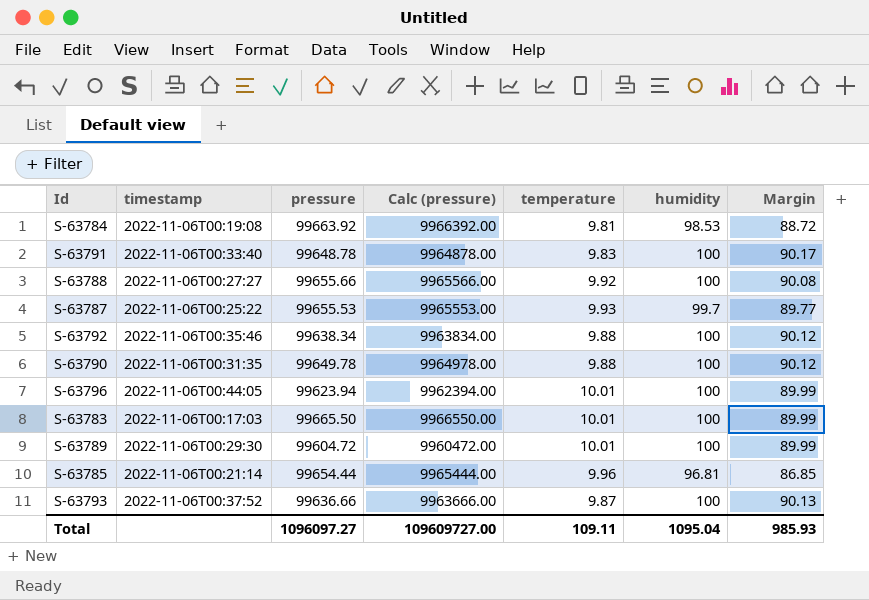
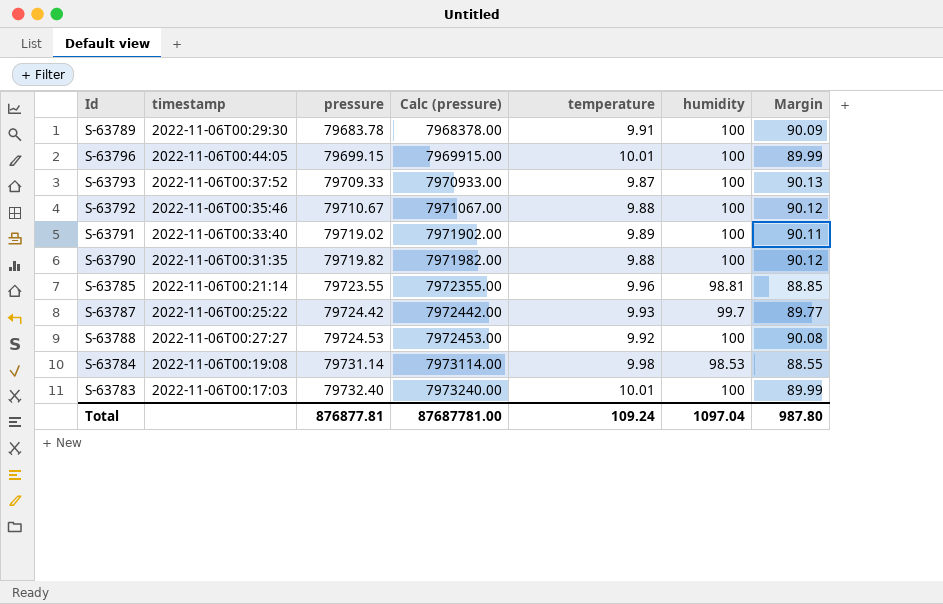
row order: none -> pressure ascending
S-63789 | pressure: 99604.72 -> 79683.78
S-63789 | Calc (pressure): 9960472.00 -> 7968378.00
S-63789 | temperature: 10.01 -> 9.91
S-63789 | Margin: 89.99 -> 90.09
S-63796 | pressure: 99623.94 -> 79699.15
S-63796 | Calc (pressure): 9962394.00 -> 7969915.00
S-63793 | pressure: 99636.66 -> 79709.33
S-63793 | Calc (pressure): 9963666.00 -> 7970933.00
S-63792 | pressure: 99638.34 -> 79710.67
S-63792 | Calc (pressure): 9963834.00 -> 7971067.00
S-63791 | pressure: 99648.78 -> 79719.02
S-63791 | Calc (pressure): 9964878.00 -> 7971902.00
S-63791 | temperature: 9.83 -> 9.89
S-63791 | Margin: 90.17 -> 90.11
S-63790 | pressure: 99649.78 -> 79719.82
S-63790 | Calc (pressure): 9964978.00 -> 7971982.00
S-63785 | pressure: 99654.44 -> 79723.55
S-63785 | Calc (pressure): 9965444.00 -> 7972355.00
S-63785 | humidity: 96.81 -> 98.81
S-63785 | Margin: 86.85 -> 88.85
S-63787 | pressure: 99655.53 -> 79724.42
S-63787 | Calc (pressure): 9965553.00 -> 7972442.00
S-63788 | pressure: 99655.66 -> 79724.53
S-63788 | Calc (pressure): 9965566.00 -> 7972453.00
S-63784 | pressure: 99663.92 -> 79731.14
S-63784 | Calc (pressure): 9966392.00 -> 7973114.00
S-63784 | temperature: 9.81 -> 9.98
S-63784 | Margin: 88.72 -> 88.55
S-63783 | pressure: 99665.50 -> 79732.40
S-63783 | Calc (pressure): 9966550.00 -> 7973240.00
Total | pressure: 1096097.27 -> 876877.81
Total | Calc (pressure): 109609727.00 -> 87687781.00
Total | temperature: 109.11 -> 109.24
Total | humidity: 1095.04 -> 1097.04
Total | Margin: 985.93 -> 987.80

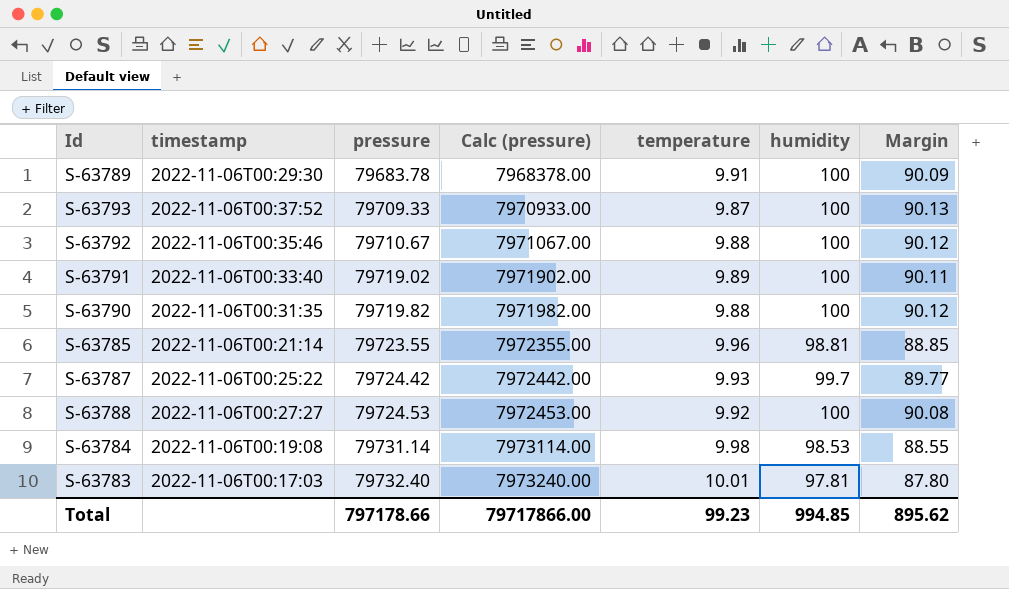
row S-63796: 2022-11-06T00:44:05 | 79699.15 | 7969915.00 | 10.01 | 100 | 89.99 -> none
S-63783 | humidity: 100 -> 97.81
S-63783 | Margin: 89.99 -> 87.80
Total | pressure: 876877.81 -> 797178.66
Total | Calc (pressure): 87687781.00 -> 79717866.00
Total | temperature: 109.24 -> 99.23
Total | humidity: 1097.04 -> 994.85
Total | Margin: 987.80 -> 895.62

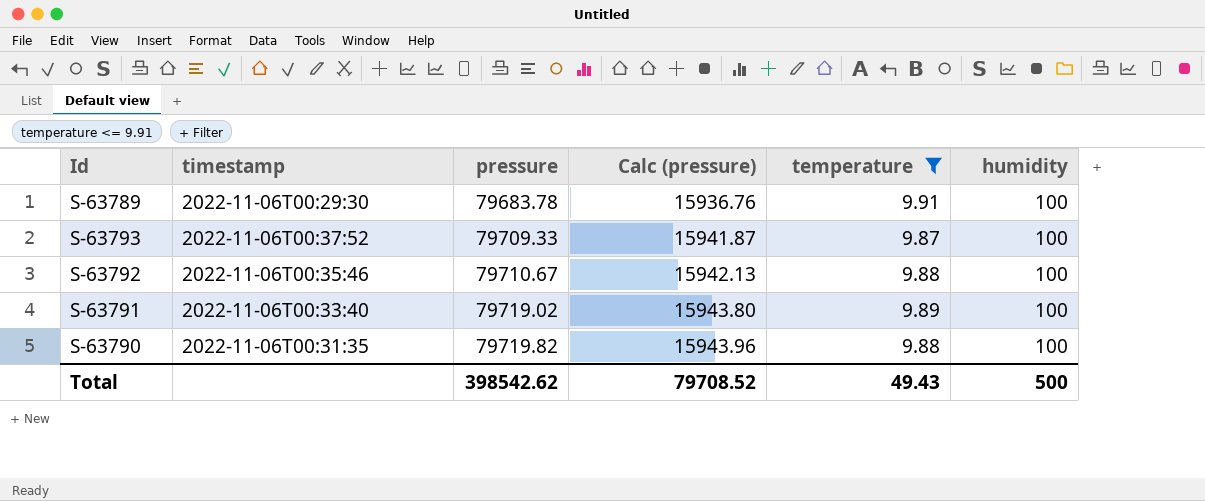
filter: none -> temperature <= 9.91
column Margin | formula: [humidity] - [temperature] -> none
column Calc (pressure) | formula: [pressure] * 100 -> [pressure] * 0.2
Total | pressure: 797178.66 -> 398542.62
Total | Calc (pressure): 79717866.00 -> 79708.52
Total | temperature: 99.23 -> 49.43
Total | humidity: 994.85 -> 500

